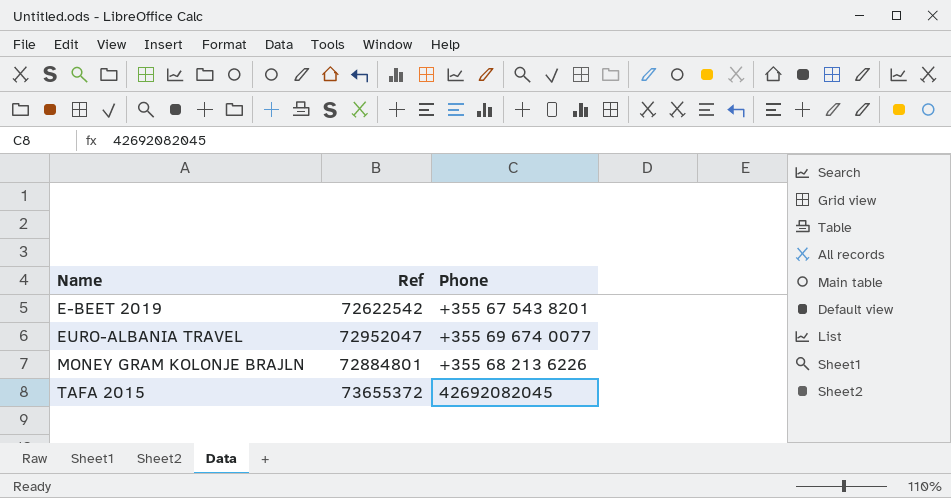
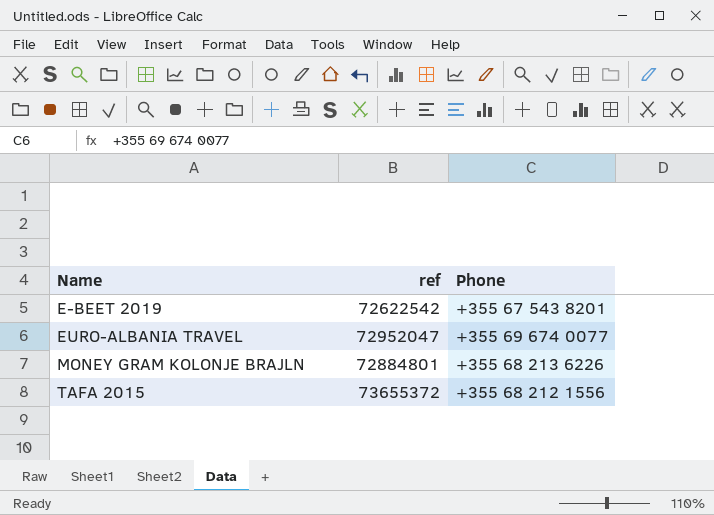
column name: Ref -> ref
TAFA 2015 | Phone: 42692082045 -> +355 68 212 1556

